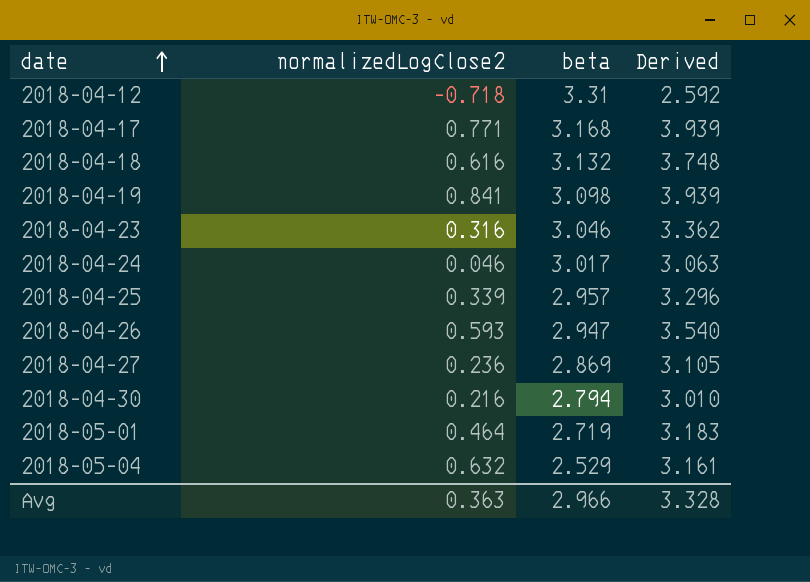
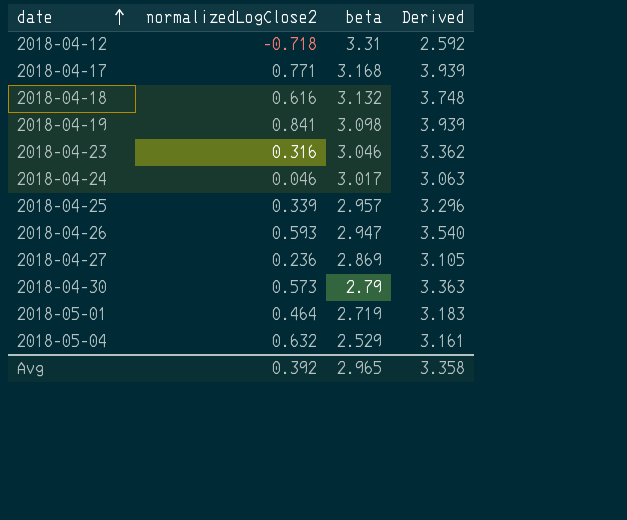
2018-04-30 | normalizedLogClose2: 0.216 -> 0.573
2018-04-30 | beta: 2.794 -> 2.79
2018-04-30 | Derived: 3.010 -> 3.363
Avg | normalizedLogClose2: 0.363 -> 0.392
Avg | beta: 2.966 -> 2.965
Avg | Derived: 3.328 -> 3.358

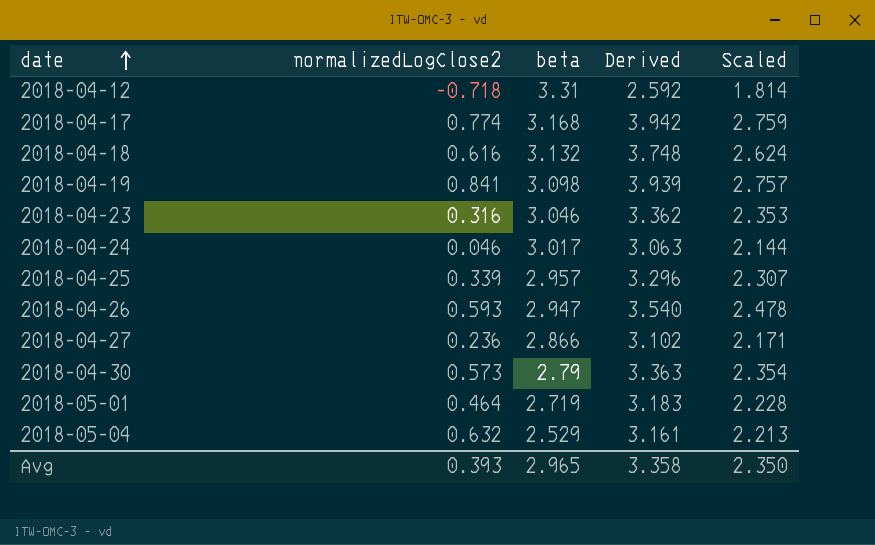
column Scaled | formula: none -> [Derived] * 0.7
2018-04-17 | normalizedLogClose2: 0.771 -> 0.774
2018-04-17 | Derived: 3.939 -> 3.942
2018-04-27 | beta: 2.869 -> 2.866
2018-04-27 | Derived: 3.105 -> 3.102
Avg | normalizedLogClose2: 0.392 -> 0.393

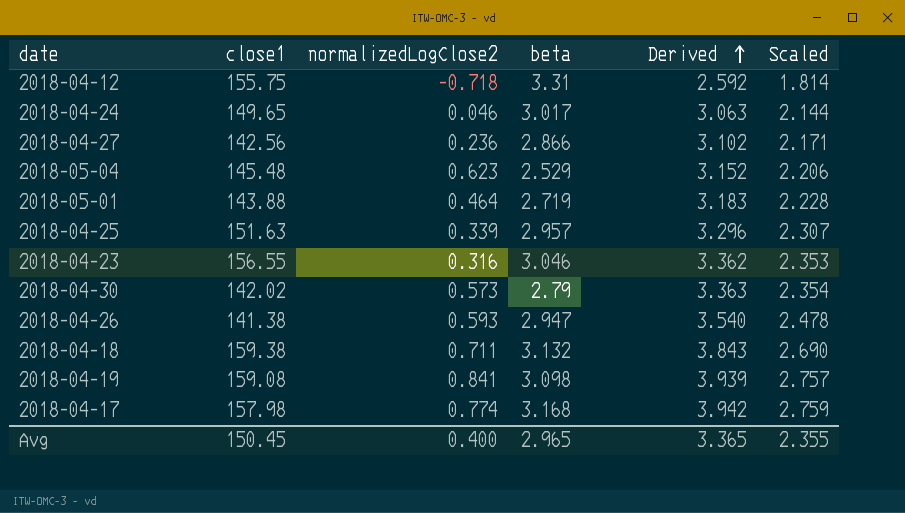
row order: date ascending -> Derived ascending
column close1 | position: none -> 2
2018-05-04 | normalizedLogClose2: 0.632 -> 0.623
2018-05-04 | Derived: 3.161 -> 3.152
2018-05-04 | Scaled: 2.213 -> 2.206
2018-04-18 | normalizedLogClose2: 0.616 -> 0.711
2018-04-18 | Derived: 3.748 -> 3.843
2018-04-18 | Scaled: 2.624 -> 2.690
Avg | normalizedLogClose2: 0.393 -> 0.400
Avg | Derived: 3.358 -> 3.365
Avg | Scaled: 2.350 -> 2.355

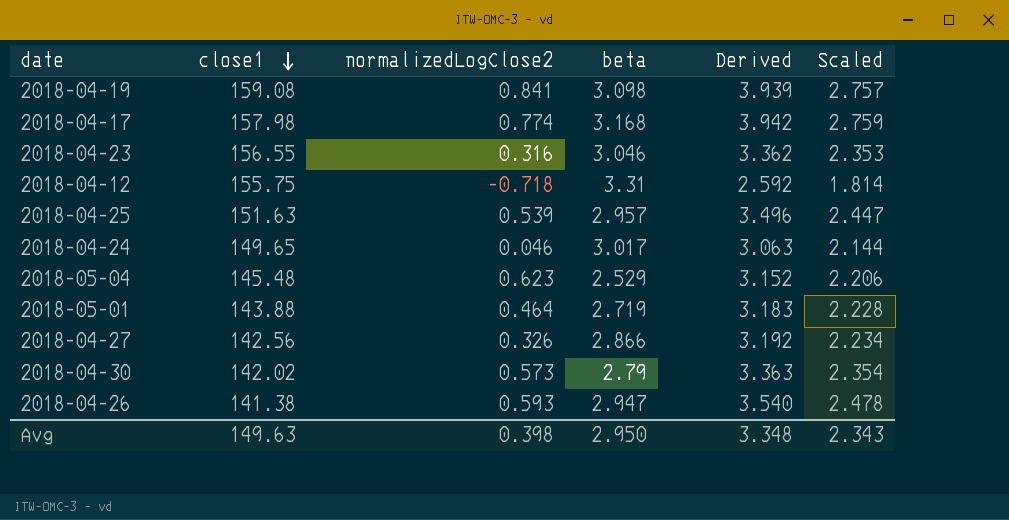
row order: Derived ascending -> close1 descending
row 2018-04-18: 159.38 | 0.711 | 3.132 | 3.843 | 2.690 -> none
2018-04-25 | normalizedLogClose2: 0.339 -> 0.539
2018-04-25 | Derived: 3.296 -> 3.496
2018-04-25 | Scaled: 2.307 -> 2.447
2018-04-27 | normalizedLogClose2: 0.236 -> 0.326
2018-04-27 | Derived: 3.102 -> 3.192
2018-04-27 | Scaled: 2.171 -> 2.234
Avg | close1: 150.45 -> 149.63
Avg | normalizedLogClose2: 0.400 -> 0.398
Avg | beta: 2.965 -> 2.950
Avg | Derived: 3.365 -> 3.348
Avg | Scaled: 2.355 -> 2.343

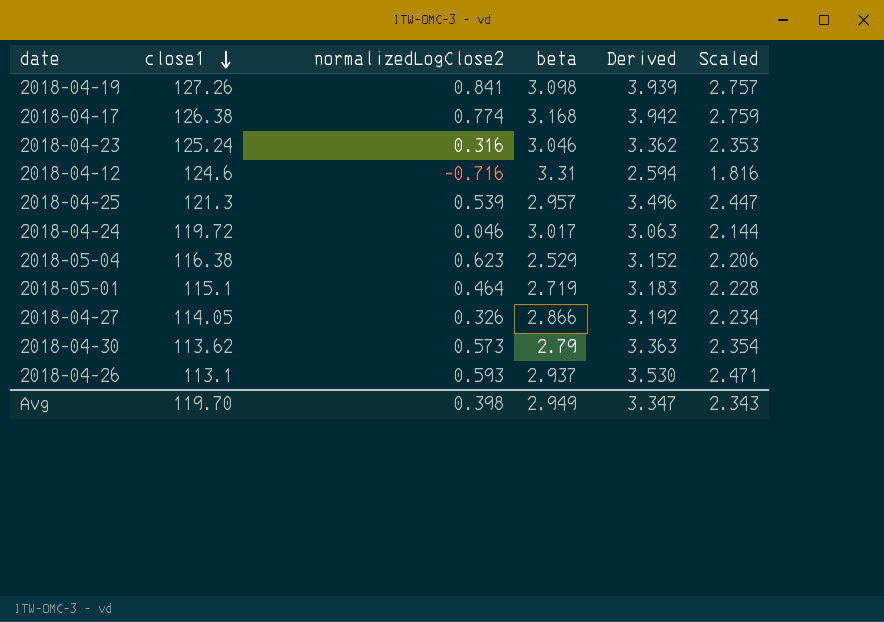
2018-04-19 | close1: 159.08 -> 127.26
2018-04-17 | close1: 157.98 -> 126.38
2018-04-23 | close1: 156.55 -> 125.24
2018-04-12 | close1: 155.75 -> 124.6
2018-04-12 | normalizedLogClose2: -0.718 -> -0.716
2018-04-12 | Derived: 2.592 -> 2.594
2018-04-12 | Scaled: 1.814 -> 1.816
2018-04-25 | close1: 151.63 -> 121.3
2018-04-24 | close1: 149.65 -> 119.72
2018-05-04 | close1: 145.48 -> 116.38
2018-05-01 | close1: 143.88 -> 115.1
2018-04-27 | close1: 142.56 -> 114.05
2018-04-30 | close1: 142.02 -> 113.62
2018-04-26 | close1: 141.38 -> 113.1
2018-04-26 | beta: 2.947 -> 2.937
2018-04-26 | Derived: 3.540 -> 3.530
2018-04-26 | Scaled: 2.478 -> 2.471
Avg | close1: 149.63 -> 119.70
Avg | beta: 2.950 -> 2.949
Avg | Derived: 3.348 -> 3.347

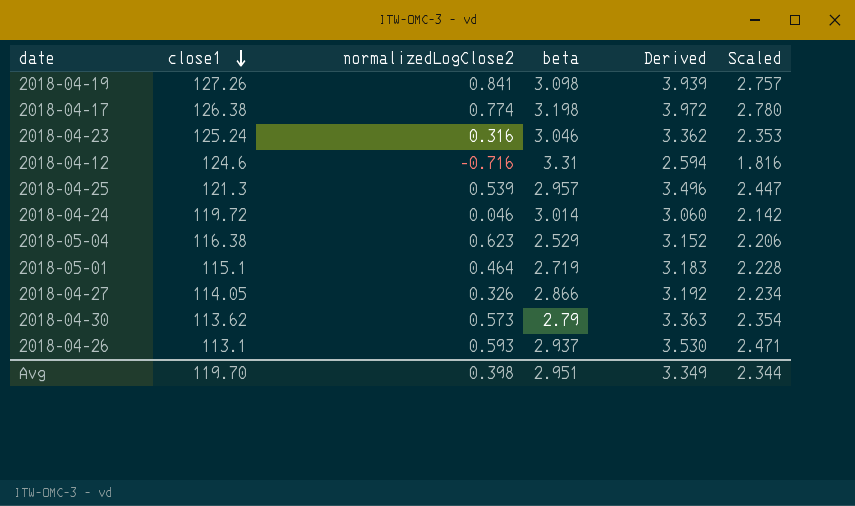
2018-04-17 | beta: 3.168 -> 3.198
2018-04-17 | Derived: 3.942 -> 3.972
2018-04-17 | Scaled: 2.759 -> 2.780
2018-04-24 | beta: 3.017 -> 3.014
2018-04-24 | Derived: 3.063 -> 3.060
2018-04-24 | Scaled: 2.144 -> 2.142
Avg | beta: 2.949 -> 2.951
Avg | Derived: 3.347 -> 3.349
Avg | Scaled: 2.343 -> 2.344

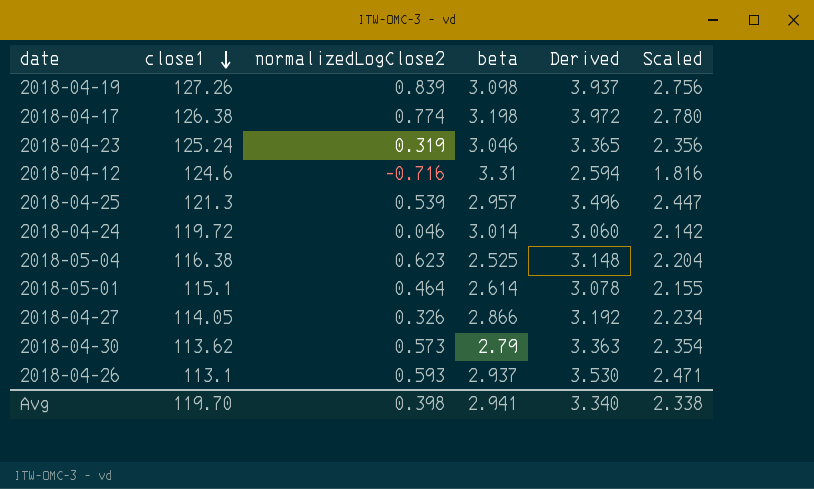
2018-04-19 | normalizedLogClose2: 0.841 -> 0.839
2018-04-19 | Derived: 3.939 -> 3.937
2018-04-19 | Scaled: 2.757 -> 2.756
2018-04-23 | normalizedLogClose2: 0.316 -> 0.319
2018-04-23 | Derived: 3.362 -> 3.365
2018-04-23 | Scaled: 2.353 -> 2.356
2018-05-04 | beta: 2.529 -> 2.525
2018-05-04 | Derived: 3.152 -> 3.148
2018-05-04 | Scaled: 2.206 -> 2.204
2018-05-01 | beta: 2.719 -> 2.614
2018-05-01 | Derived: 3.183 -> 3.078
2018-05-01 | Scaled: 2.228 -> 2.155
Avg | beta: 2.951 -> 2.941
Avg | Derived: 3.349 -> 3.340
Avg | Scaled: 2.344 -> 2.338

